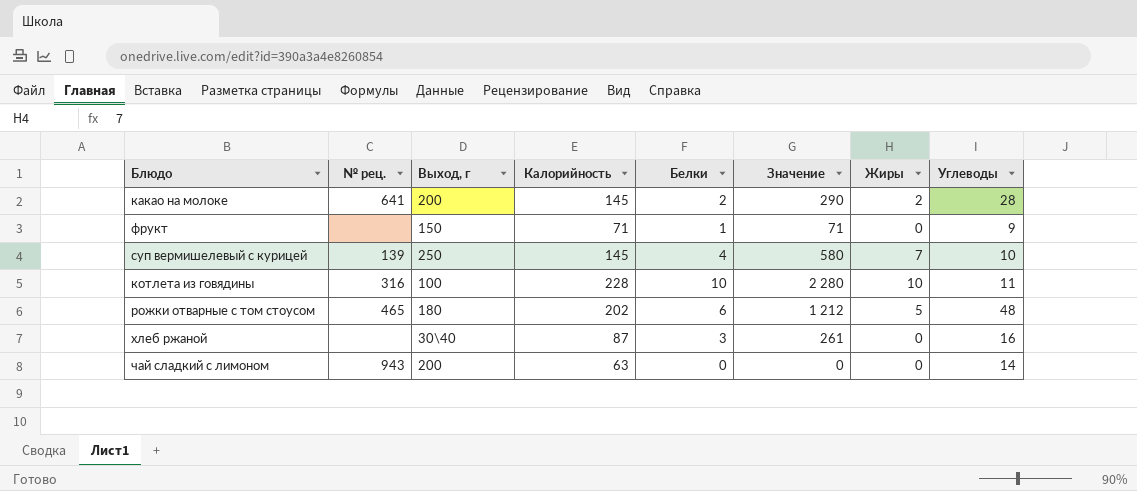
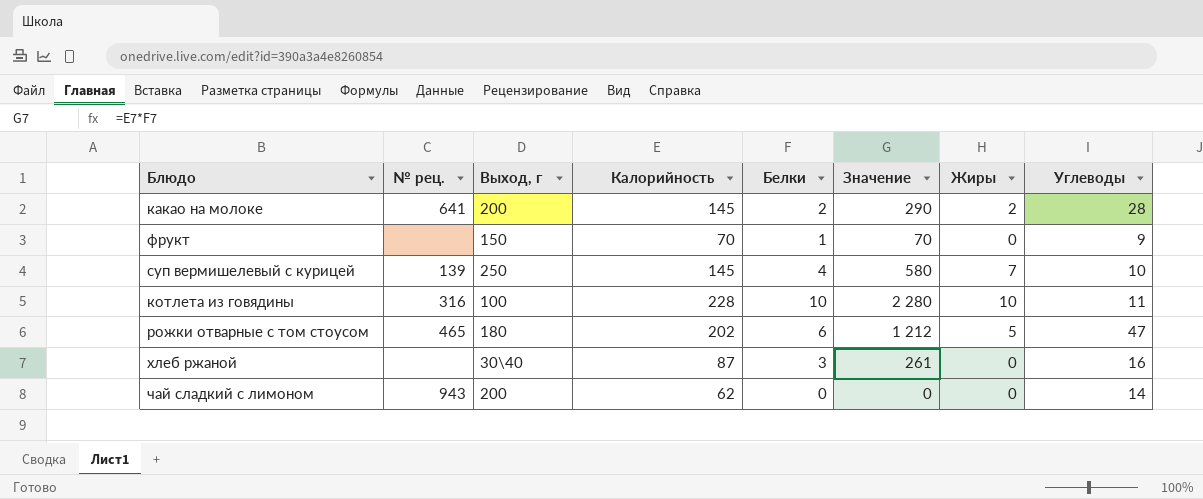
фрукт | Калорийность: 71 -> 70
фрукт | Значение: 71 -> 70
рожки отварные с том стоусом | Углеводы: 48 -> 47
чай сладкий с лимоном | Калорийность: 63 -> 62

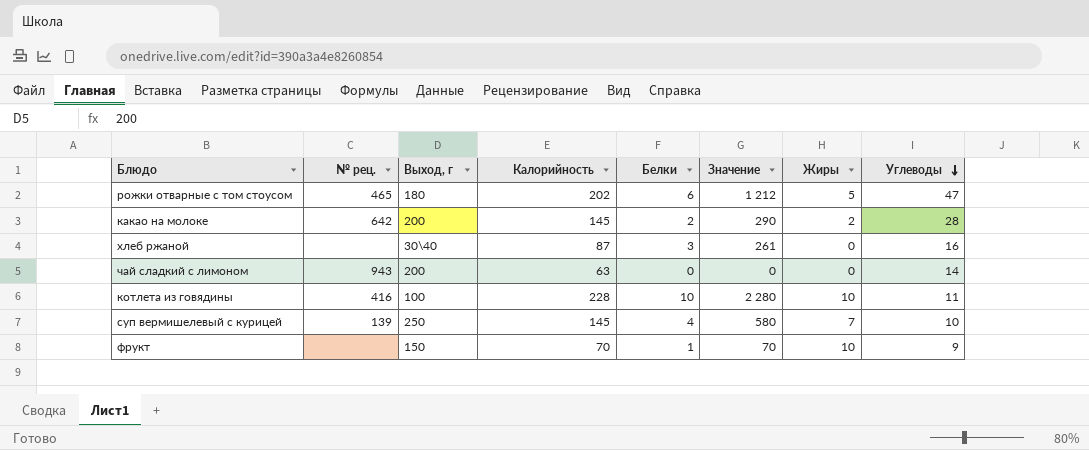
row order: none -> Углеводы descending
какао на молоке | № рец.: 641 -> 642
чай сладкий с лимоном | Калорийность: 62 -> 63
котлета из говядины | № рец.: 316 -> 416
фрукт | Жиры: 0 -> 10

